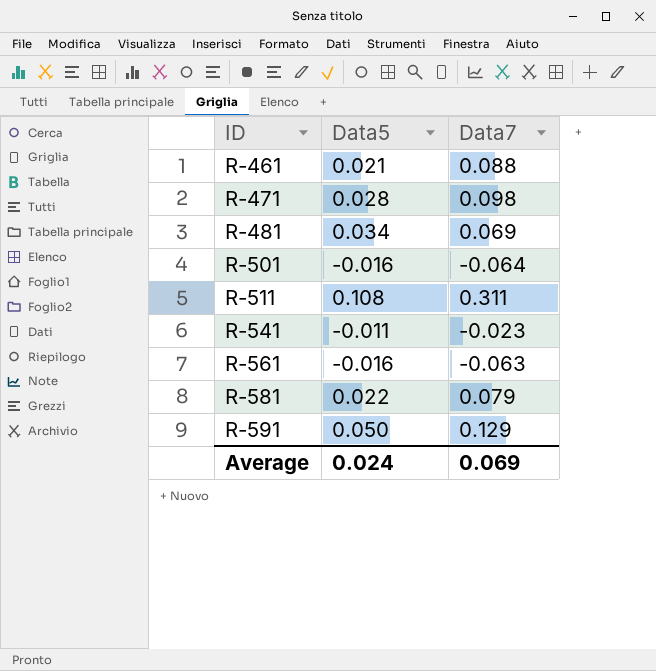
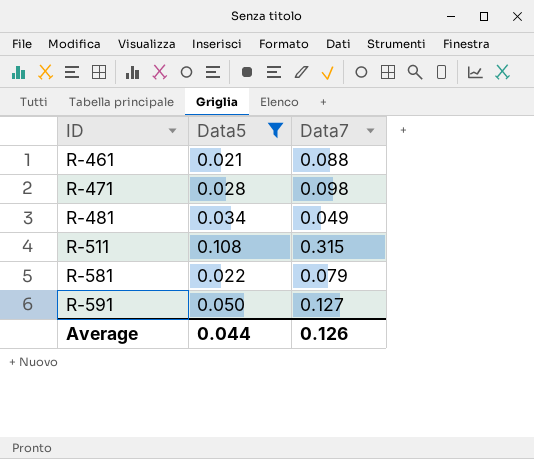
filter: none -> Data5 >= 0.021
R-481 | Data7: 0.069 -> 0.049
R-511 | Data7: 0.311 -> 0.315
R-591 | Data7: 0.129 -> 0.127
Average | Data5: 0.024 -> 0.044
Average | Data7: 0.069 -> 0.126

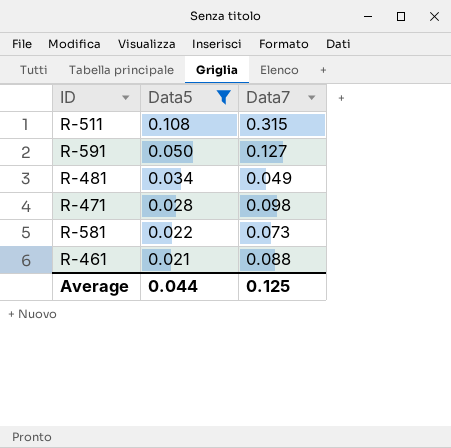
row order: ID ascending -> Data5 descending
R-581 | Data7: 0.079 -> 0.073
Average | Data7: 0.126 -> 0.125

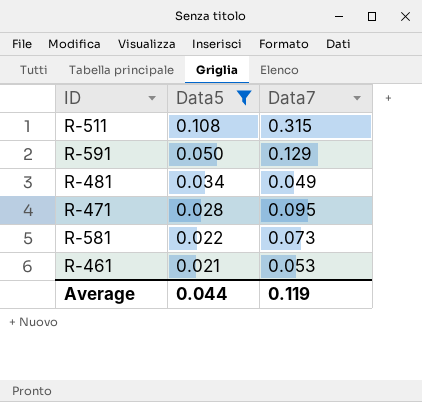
R-591 | Data7: 0.127 -> 0.129
R-471 | Data7: 0.098 -> 0.095
R-461 | Data7: 0.088 -> 0.053
Average | Data7: 0.125 -> 0.119

